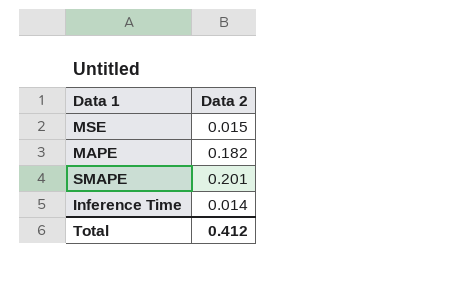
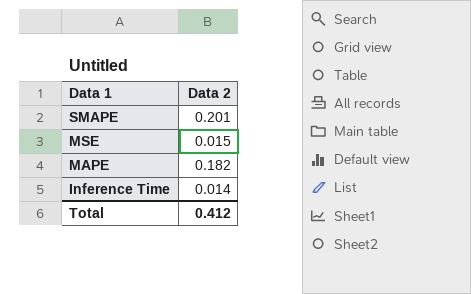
row order: none -> Data 1 descending

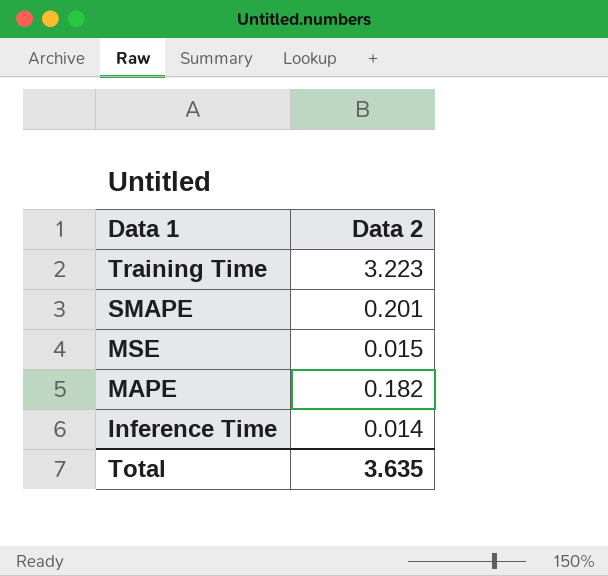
row Training Time: none -> 3.223
Total | Data 2: 0.412 -> 3.635

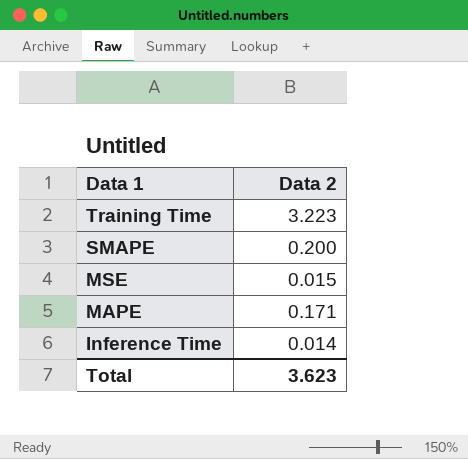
SMAPE | Data 2: 0.201 -> 0.200
MAPE | Data 2: 0.182 -> 0.171
Total | Data 2: 3.635 -> 3.623

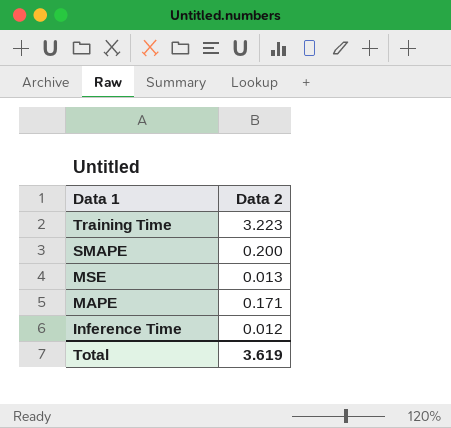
MSE | Data 2: 0.015 -> 0.013
Inference Time | Data 2: 0.014 -> 0.012
Total | Data 2: 3.623 -> 3.619

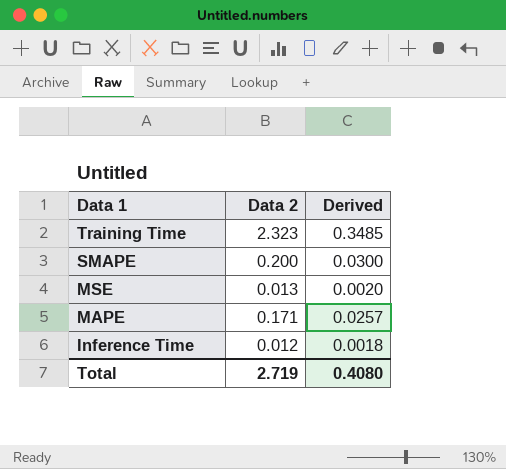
column Derived | formula: none -> [Data 2] * 0.15
Training Time | Data 2: 3.223 -> 2.323
Total | Data 2: 3.619 -> 2.719

